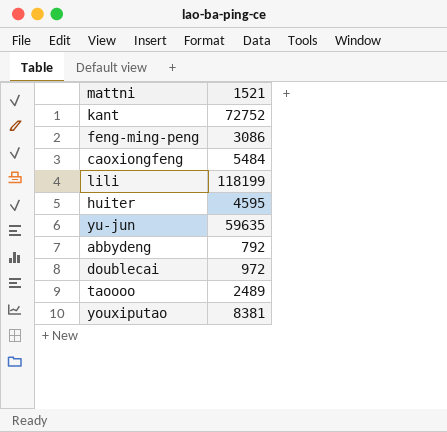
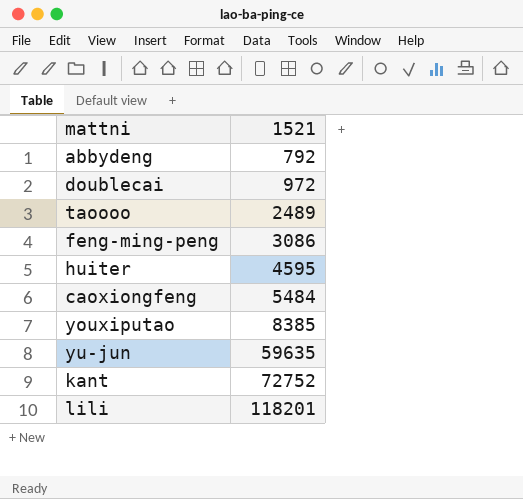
row order: none -> 1521 ascending
youxiputao | 1521: 8381 -> 8385
lili | 1521: 118199 -> 118201

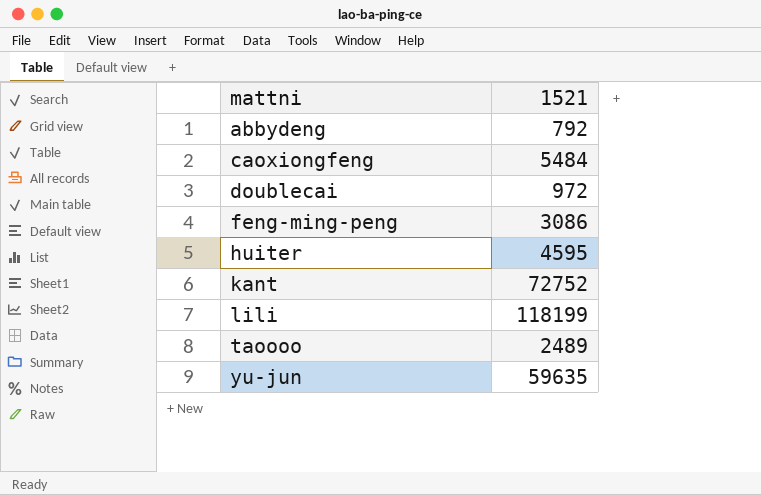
row order: 1521 ascending -> mattni ascending
row youxiputao: 8385 -> none
lili | 1521: 118201 -> 118199

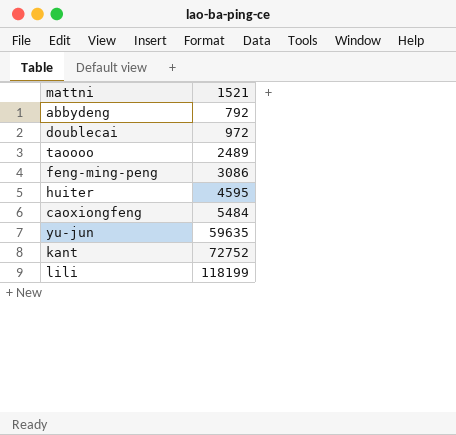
row order: mattni ascending -> 1521 ascending

